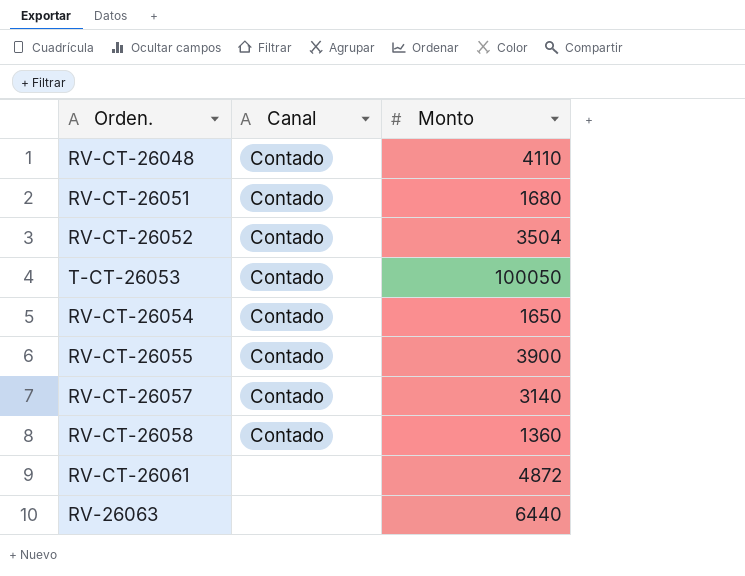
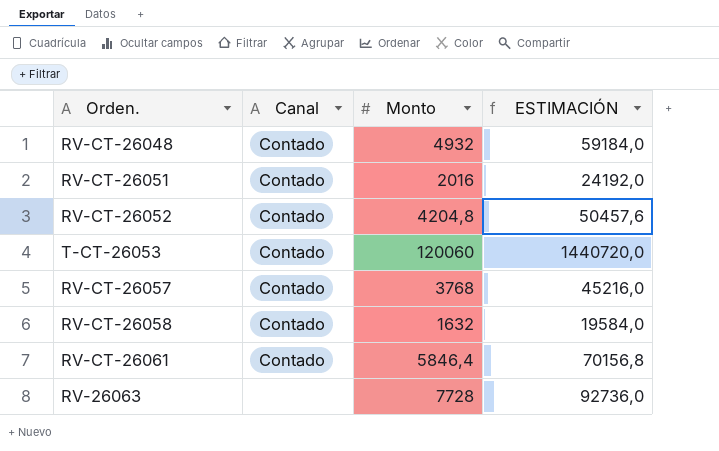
column ESTIMACIÓN | formula: none -> [Monto] * 12
row RV-CT-26054: Contado | 1650 -> none
row RV-CT-26055: Contado | 3900 -> none
RV-CT-26048 | Monto: 4110 -> 4932
RV-CT-26051 | Monto: 1680 -> 2016
RV-CT-26052 | Monto: 3504 -> 4204,8
T-CT-26053 | Monto: 100050 -> 120060
RV-CT-26057 | Monto: 3140 -> 3768
RV-CT-26058 | Monto: 1360 -> 1632
RV-CT-26061 | Canal: none -> Contado
RV-CT-26061 | Monto: 4872 -> 5846,4
RV-26063 | Monto: 6440 -> 7728

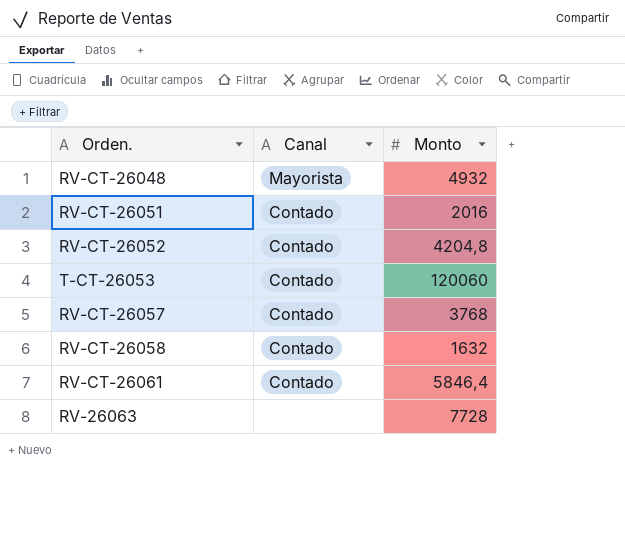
column ESTIMACIÓN | formula: [Monto] * 12 -> none
RV-CT-26048 | Canal: Contado -> Mayorista

